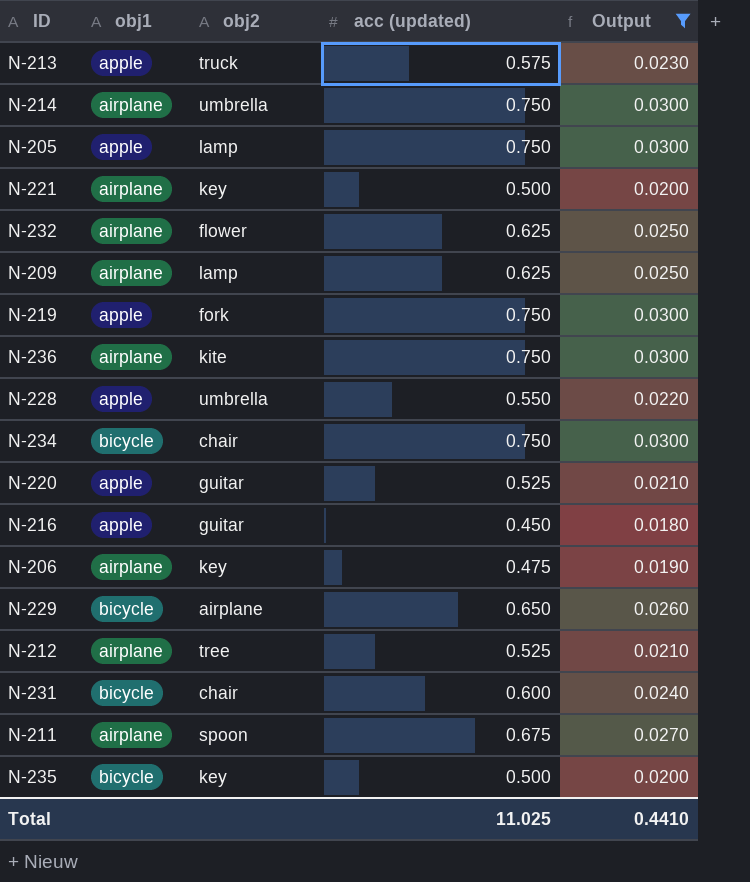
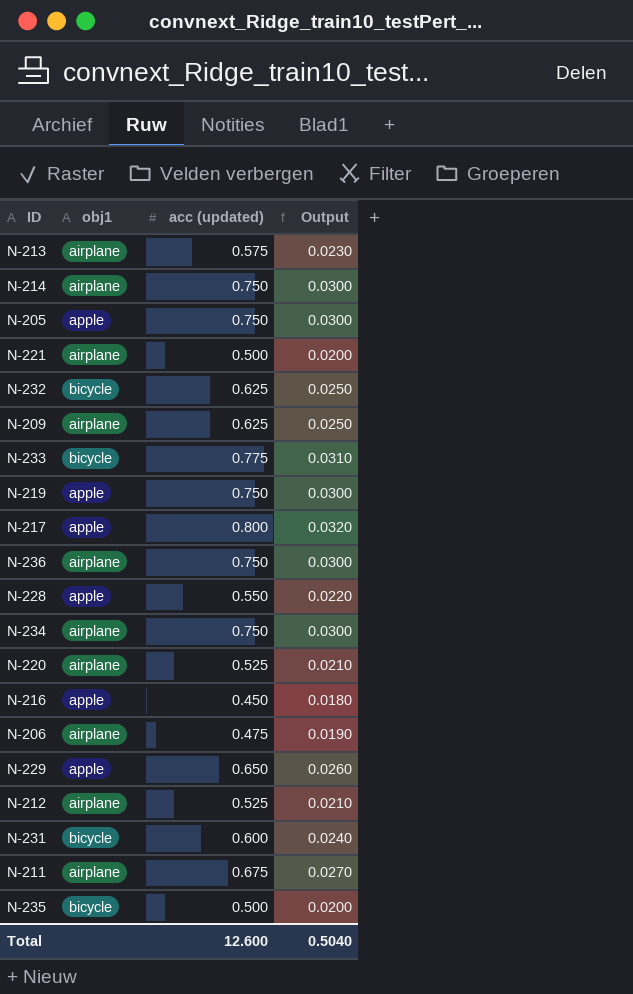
filter: Output <= 0.0300 -> none
column obj2 | position: 3 -> none
N-213 | obj1: apple -> airplane
N-232 | obj1: airplane -> bicycle
N-234 | obj1: bicycle -> airplane
N-220 | obj1: apple -> airplane
N-229 | obj1: bicycle -> apple
Total | acc (updated): 11.025 -> 12.600
Total | Output: 0.4410 -> 0.5040

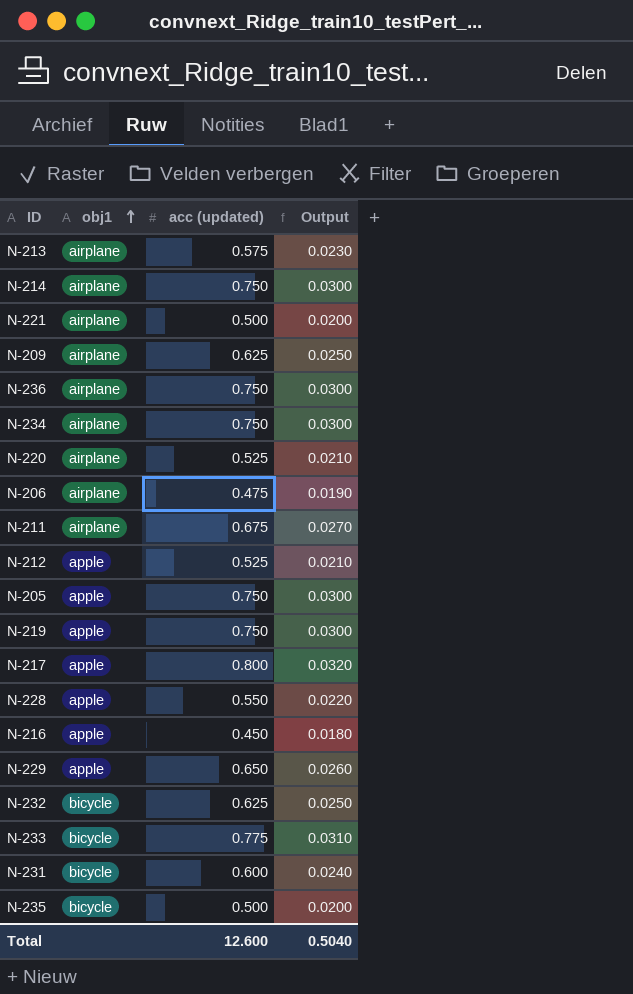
row order: none -> obj1 ascending
N-212 | obj1: airplane -> apple

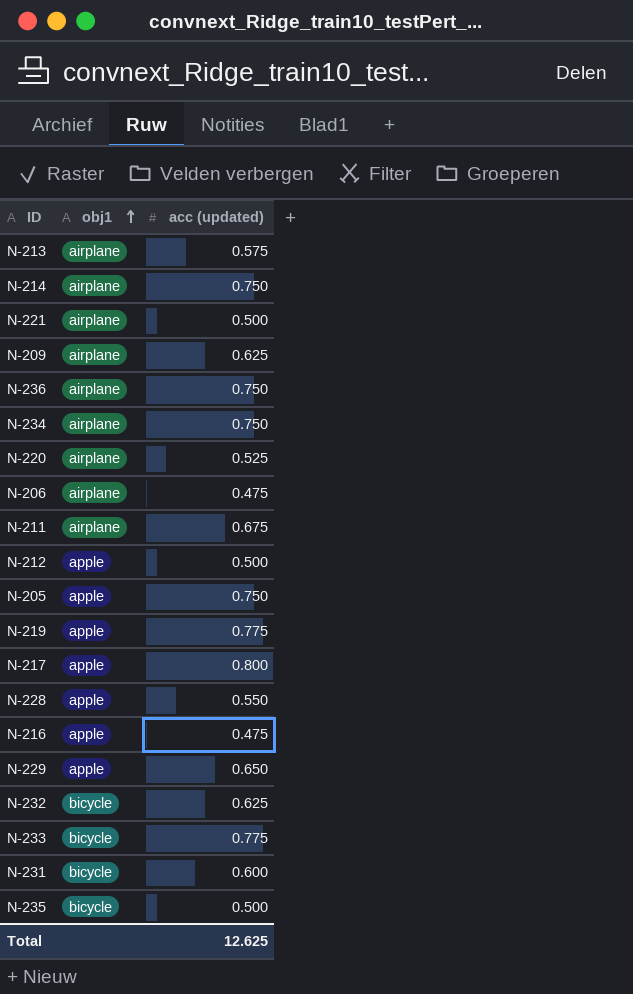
column Output | formula: [acc (updated)] * 0.04 -> none
N-212 | acc (updated): 0.525 -> 0.500
N-219 | acc (updated): 0.750 -> 0.775
N-216 | acc (updated): 0.450 -> 0.475
Total | acc (updated): 12.600 -> 12.625

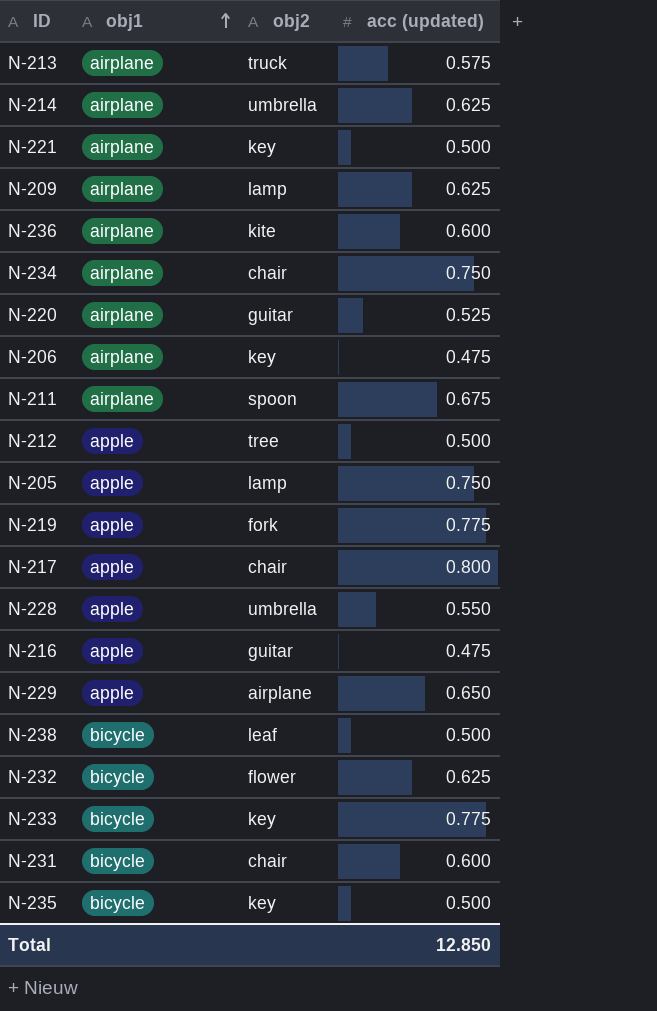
column obj2 | position: none -> 3
N-214 | acc (updated): 0.750 -> 0.625
N-236 | acc (updated): 0.750 -> 0.600
row N-238: none -> bicycle | leaf | 0.500
Total | acc (updated): 12.625 -> 12.850

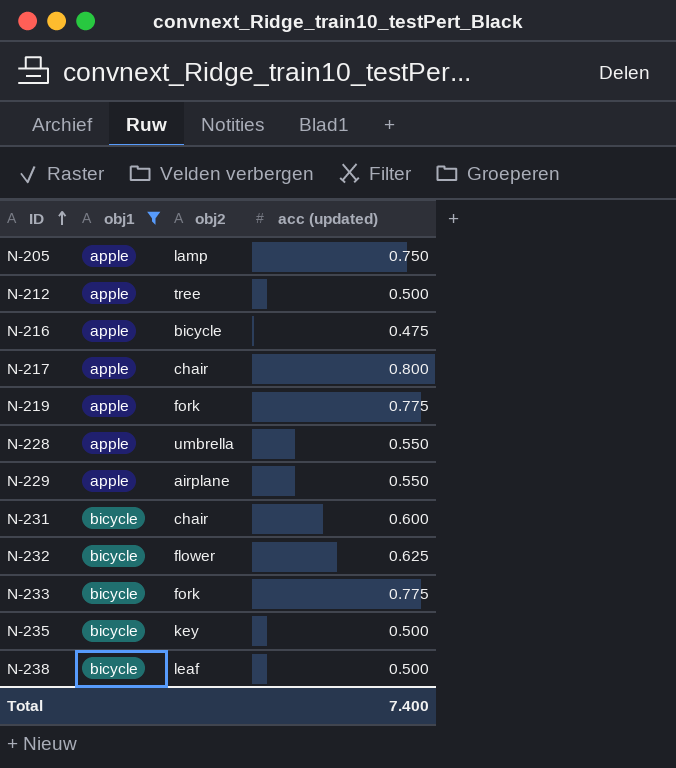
filter: none -> obj1 != airplane
row order: obj1 ascending -> ID ascending
N-216 | obj2: guitar -> bicycle
N-229 | acc (updated): 0.650 -> 0.550
N-233 | obj2: key -> fork
Total | acc (updated): 12.850 -> 7.400

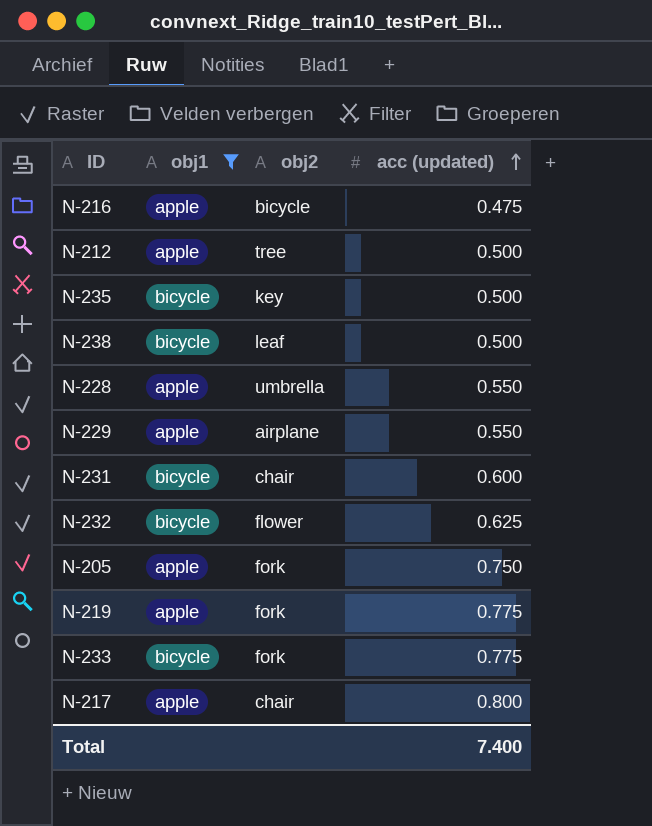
row order: ID ascending -> acc (updated) ascending
N-205 | obj2: lamp -> fork

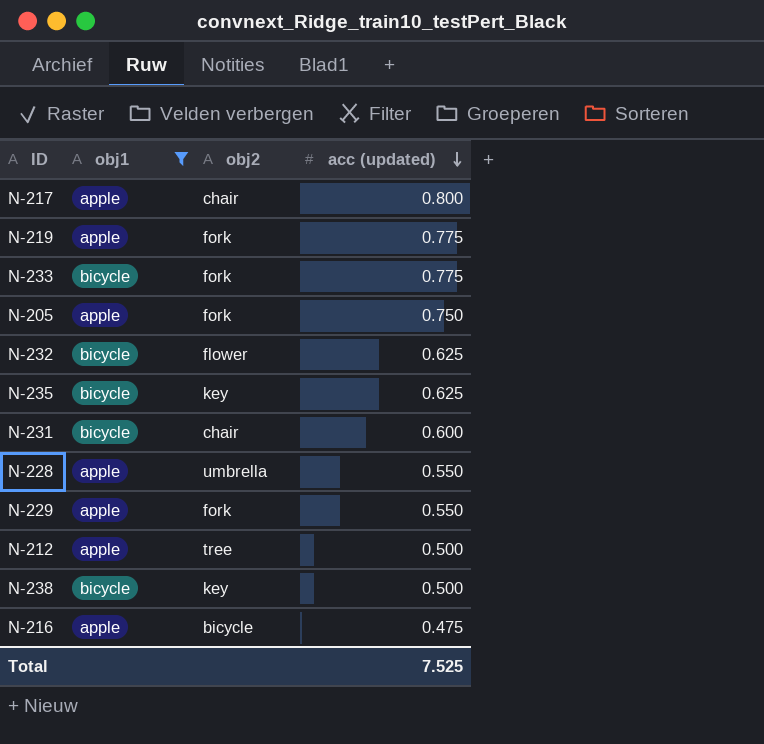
row order: acc (updated) ascending -> acc (updated) descending
N-235 | acc (updated): 0.500 -> 0.625
N-229 | obj2: airplane -> fork
N-238 | obj2: leaf -> key
Total | acc (updated): 7.400 -> 7.525

